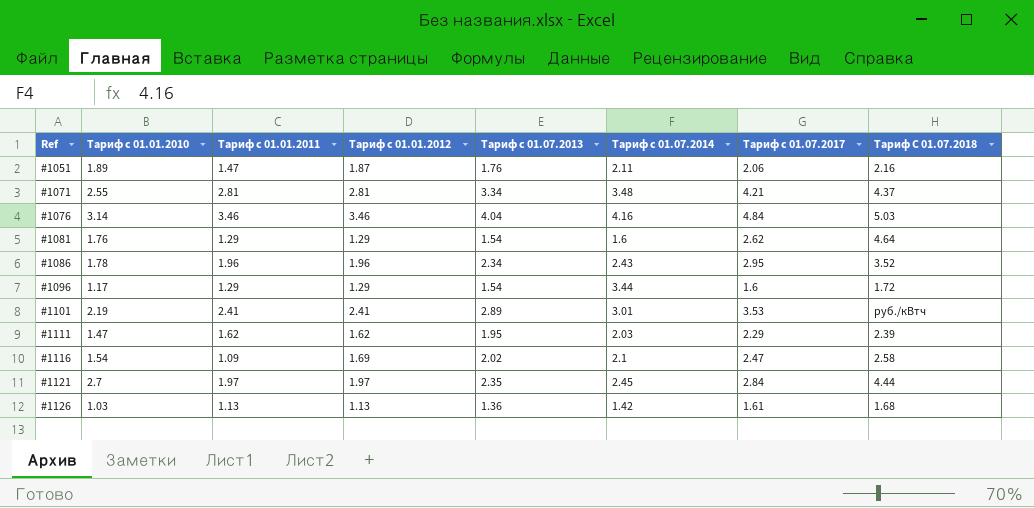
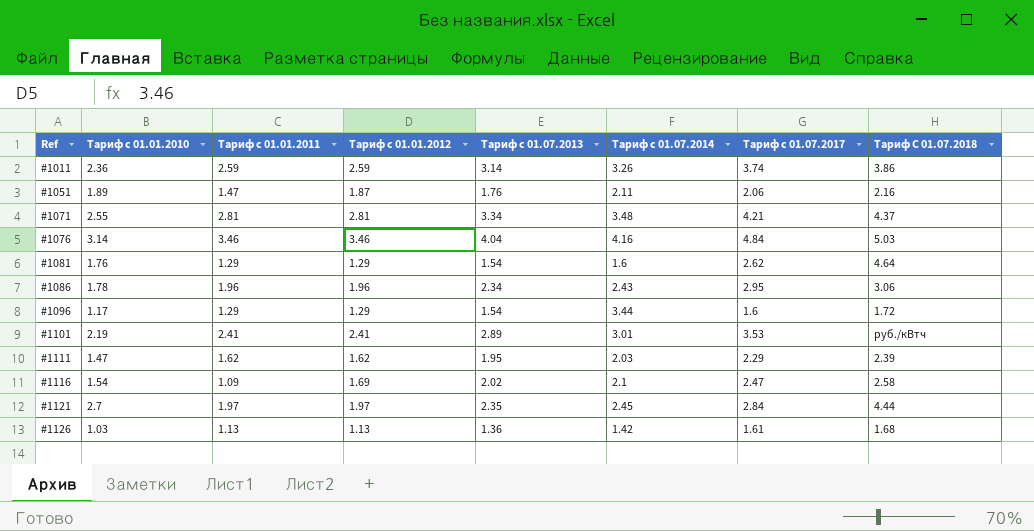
row #1011: none -> 2.36 | 2.59 | 2.59 | 3.14 | 3.26 | 3.74 | 3.86
#1086 | Тариф С 01.07.2018: 3.52 -> 3.06

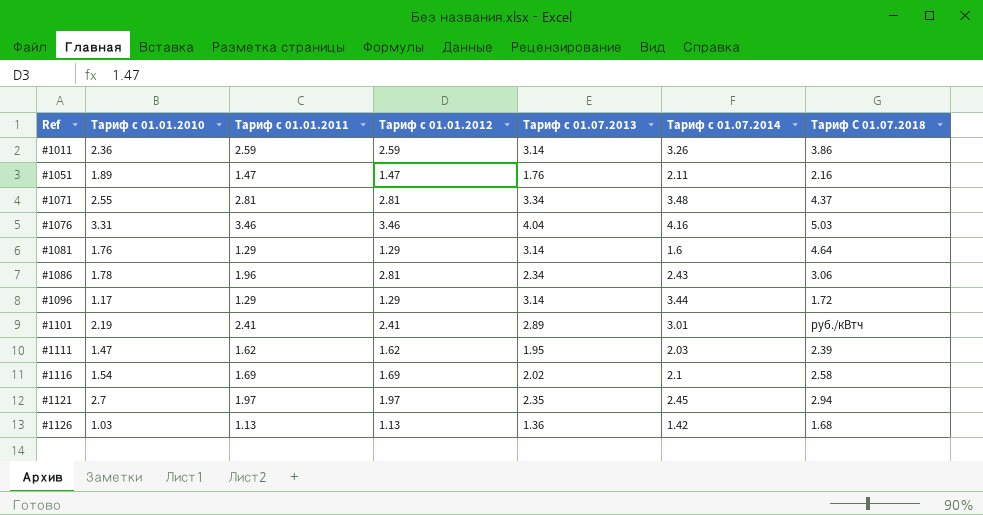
column Тариф с 01.07.2017 | position: 7 -> none
#1051 | Тариф с 01.01.2012: 1.87 -> 1.47
#1076 | Тариф с 01.01.2010: 3.14 -> 3.31
#1081 | Тариф с 01.07.2013: 1.54 -> 3.14
#1086 | Тариф с 01.01.2012: 1.96 -> 2.81
#1096 | Тариф с 01.07.2013: 1.54 -> 3.14
#1116 | Тариф с 01.01.2011: 1.09 -> 1.69
#1121 | Тариф С 01.07.2018: 4.44 -> 2.94

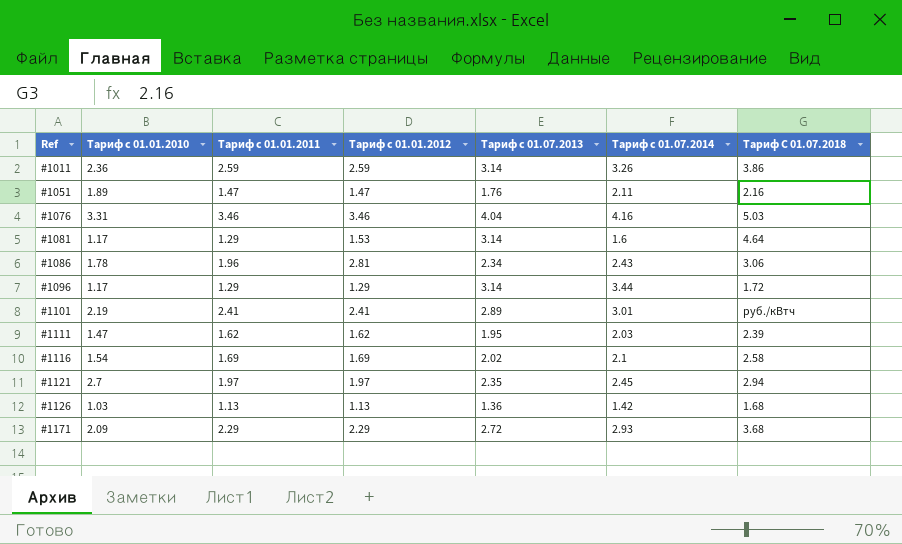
row #1071: 2.55 | 2.81 | 2.81 | 3.34 | 3.48 | 4.37 -> none
#1081 | Тариф с 01.01.2010: 1.76 -> 1.17
#1081 | Тариф с 01.01.2012: 1.29 -> 1.53
row #1171: none -> 2.09 | 2.29 | 2.29 | 2.72 | 2.93 | 3.68

